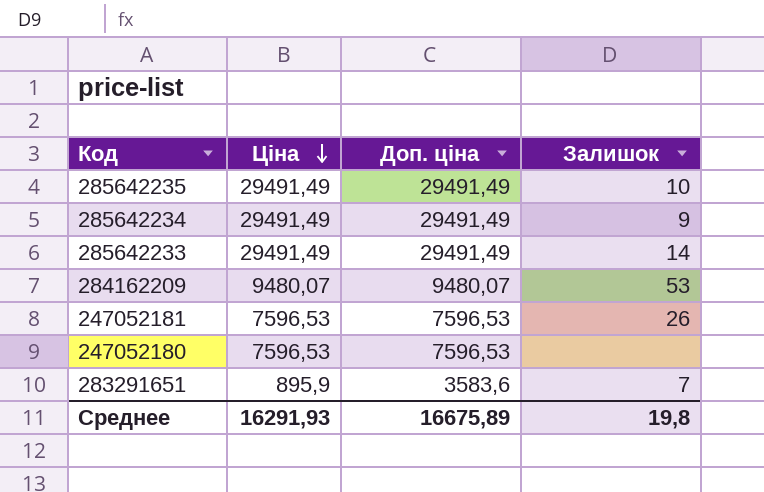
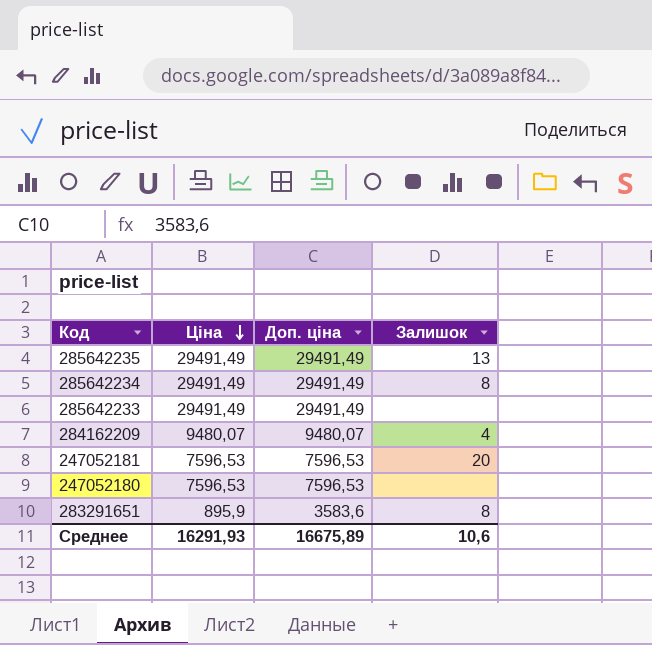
285642235 | Залишок: 10 -> 13
285642234 | Залишок: 9 -> 8
285642233 | Залишок: 14 -> none
284162209 | Залишок: 53 -> 4
247052181 | Залишок: 26 -> 20
283291651 | Залишок: 7 -> 8
Среднее | Залишок: 19,8 -> 10,6

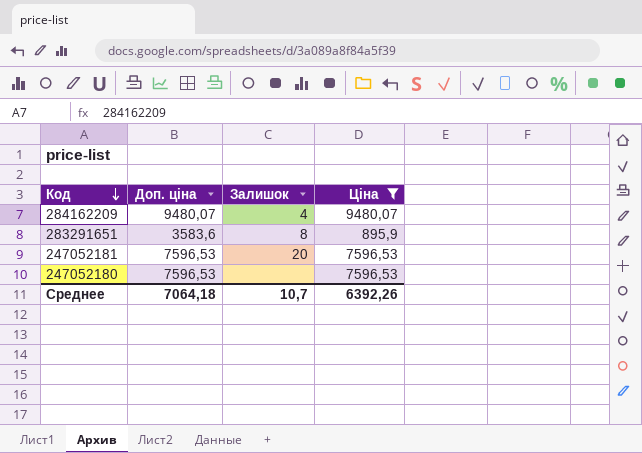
filter: none -> Ціна != 29491,49
row order: Ціна descending -> Код descending
column Ціна | position: 2 -> 4
Среднее | Доп. ціна: 16675,89 -> 7064,18
Среднее | Залишок: 10,6 -> 10,7
Среднее | Ціна: 16291,93 -> 6392,26

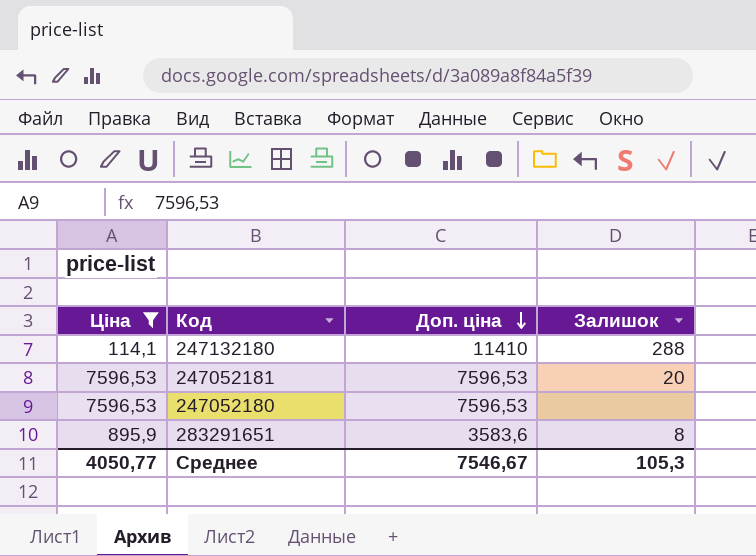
row order: Код descending -> Доп. ціна descending
column Ціна | position: 4 -> 1
row 284162209: 9480,07 | 4 | 9480,07 -> none
row 247132180: none -> 114,1 | 11410 | 288
Среднее | Ціна: 6392,26 -> 4050,77
Среднее | Доп. ціна: 7064,18 -> 7546,67
Среднее | Залишок: 10,7 -> 105,3

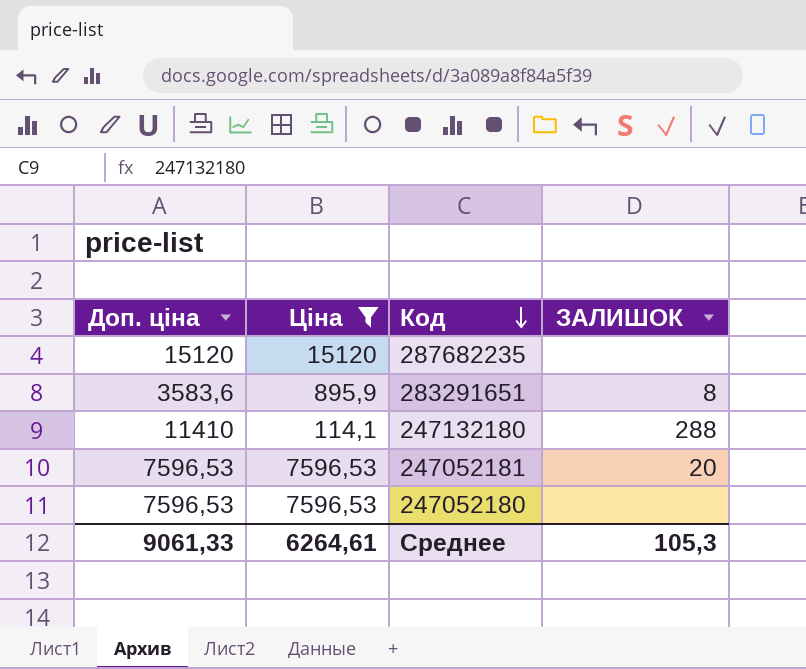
row order: Доп. ціна descending -> Код descending
column Доп. ціна | position: 3 -> 1
column name: Залишок -> ЗАЛИШОК
row 287682235: none -> 15120 | 15120 | none
Среднее | Доп. ціна: 7546,67 -> 9061,33
Среднее | Ціна: 4050,77 -> 6264,61

